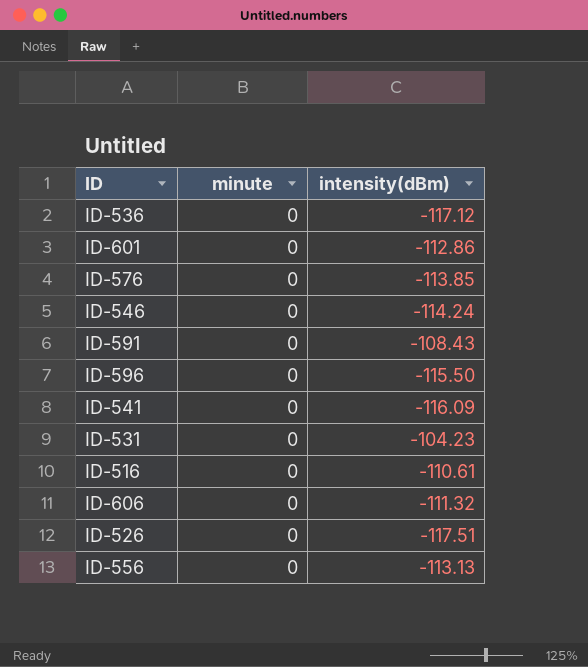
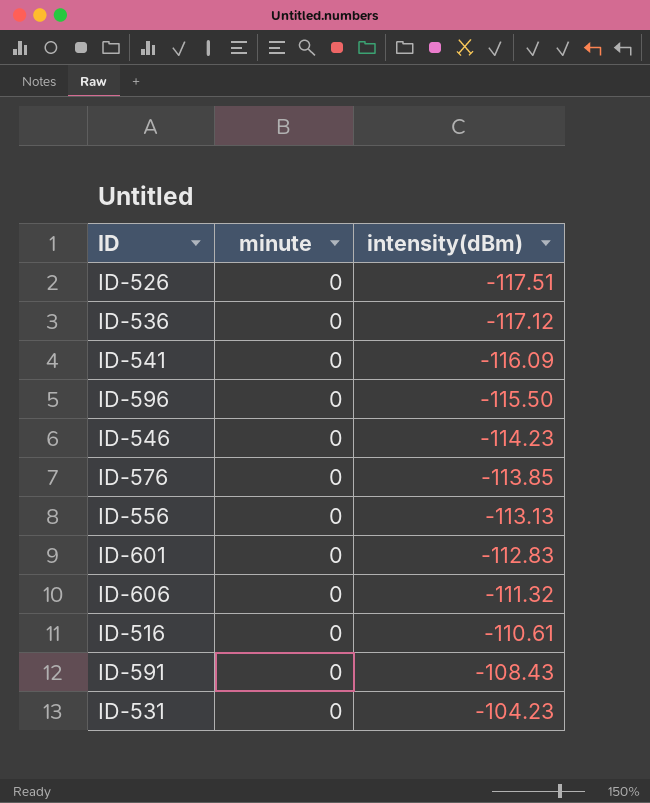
row order: none -> intensity(dBm) ascending
ID-546 | intensity(dBm): -114.24 -> -114.23
ID-601 | intensity(dBm): -112.86 -> -112.83

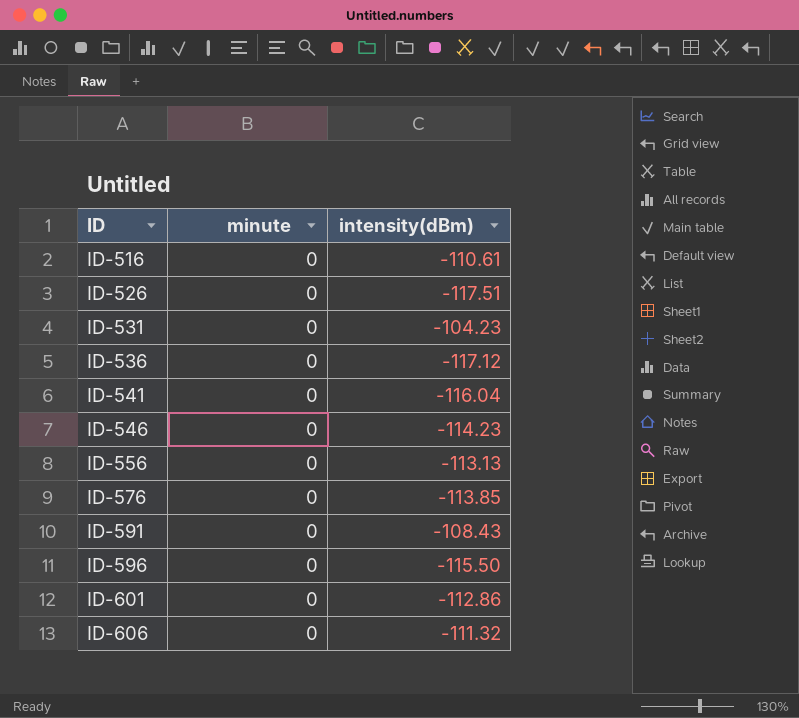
row order: intensity(dBm) ascending -> ID ascending
ID-541 | intensity(dBm): -116.09 -> -116.04
ID-601 | intensity(dBm): -112.83 -> -112.86

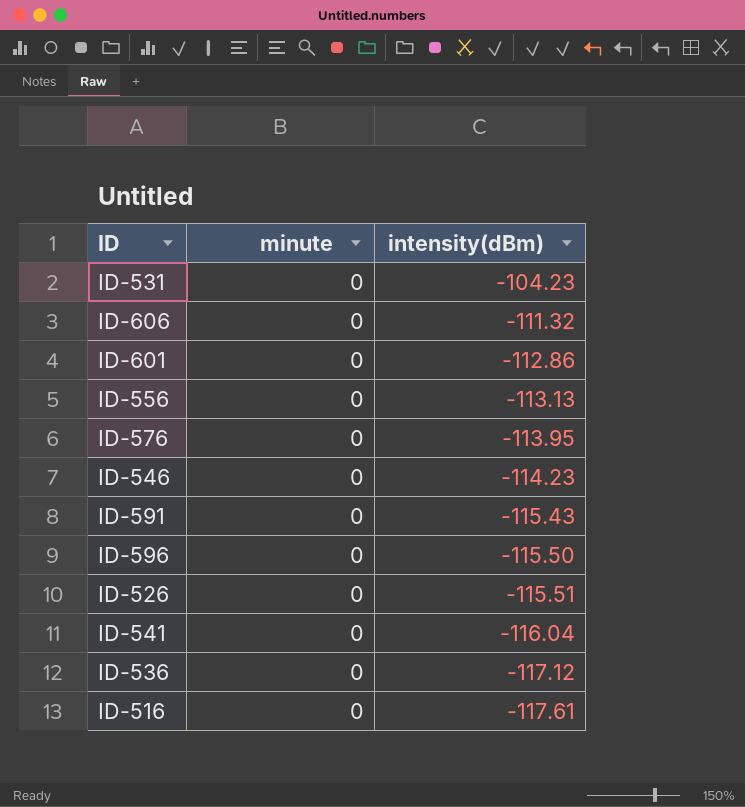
row order: ID ascending -> intensity(dBm) descending
ID-576 | intensity(dBm): -113.85 -> -113.95
ID-591 | intensity(dBm): -108.43 -> -115.43
ID-526 | intensity(dBm): -117.51 -> -115.51
ID-516 | intensity(dBm): -110.61 -> -117.61

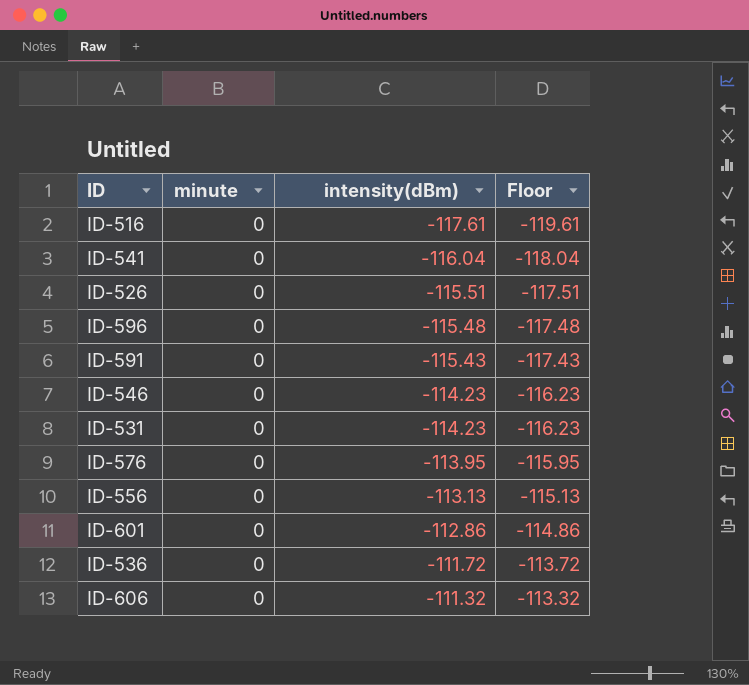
row order: intensity(dBm) descending -> intensity(dBm) ascending
column Floor | formula: none -> [intensity(dBm)] - 2
ID-596 | intensity(dBm): -115.50 -> -115.48
ID-531 | intensity(dBm): -104.23 -> -114.23
ID-536 | intensity(dBm): -117.12 -> -111.72

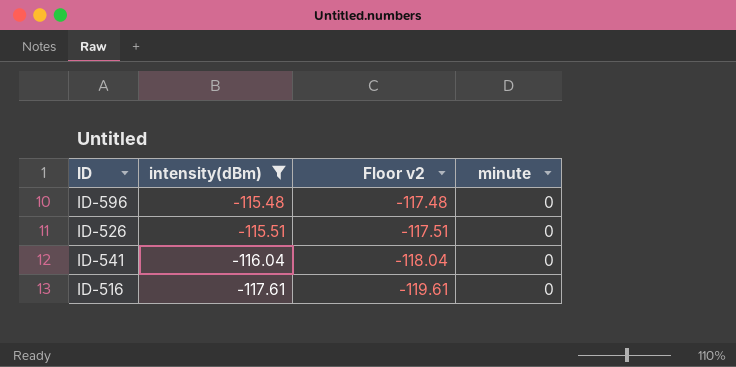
filter: none -> intensity(dBm) <= -115.48
row order: intensity(dBm) ascending -> intensity(dBm) descending
column name: Floor -> Floor v2
column minute | position: 2 -> 4

